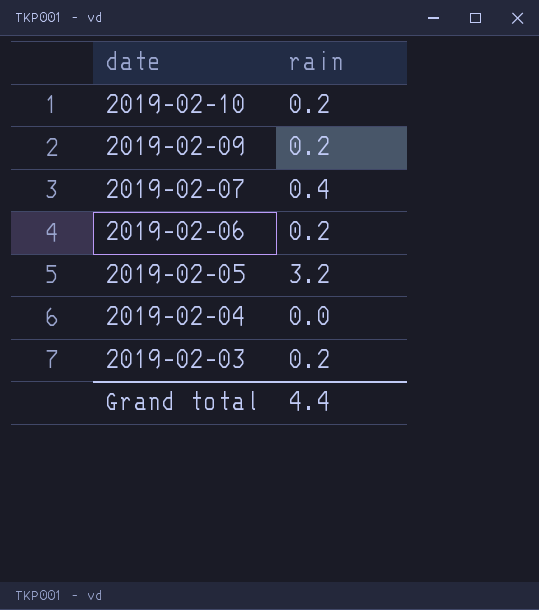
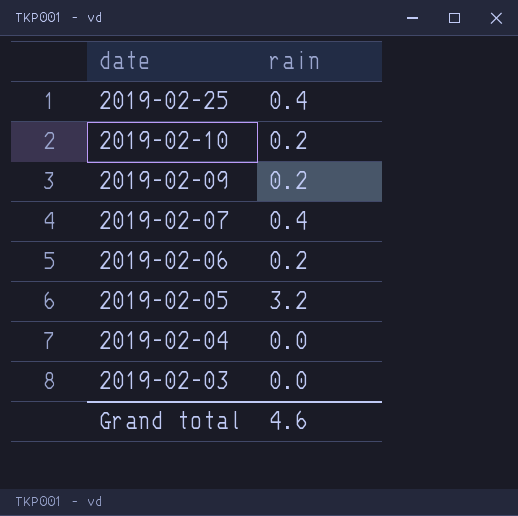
row 2019-02-25: none -> 0.4
2019-02-03 | rain: 0.2 -> 0.0
Grand total | rain: 4.4 -> 4.6

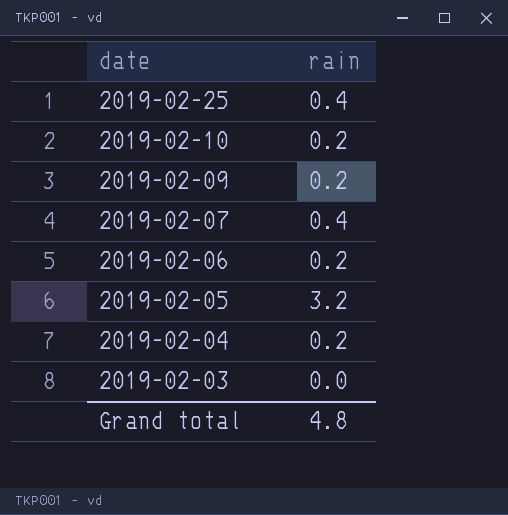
2019-02-04 | rain: 0.0 -> 0.2
Grand total | rain: 4.6 -> 4.8

